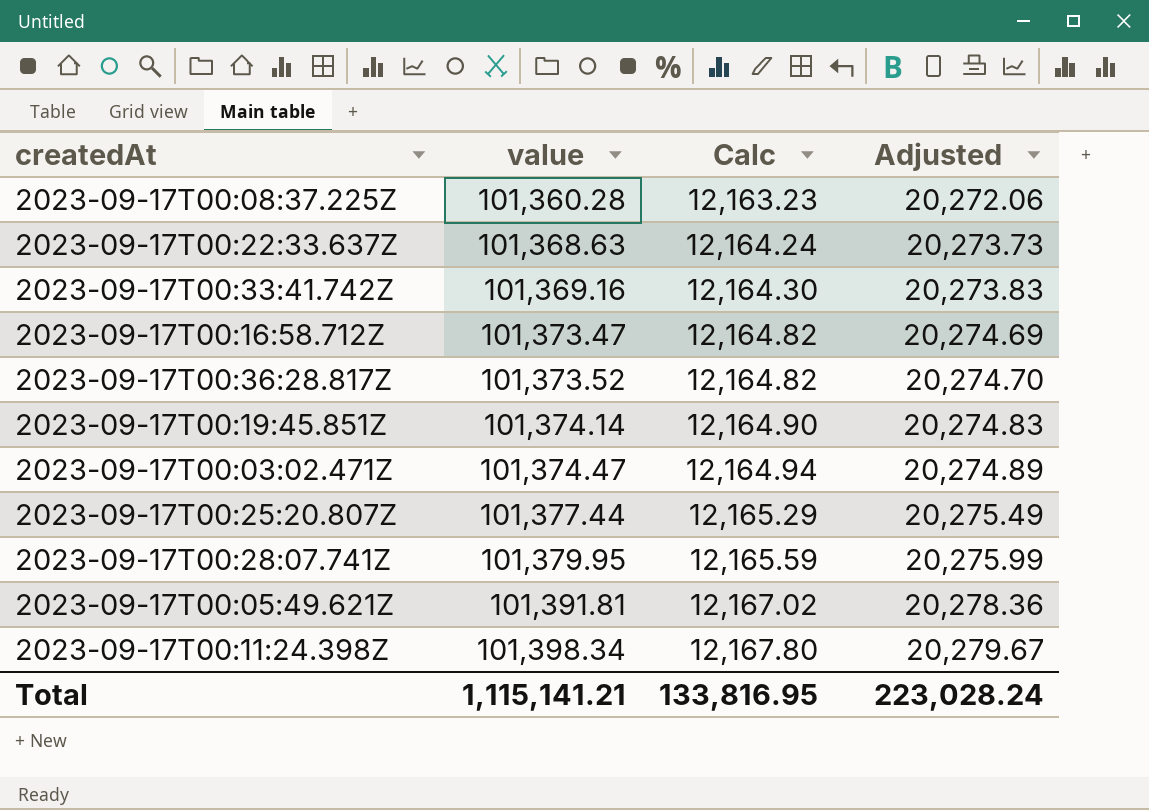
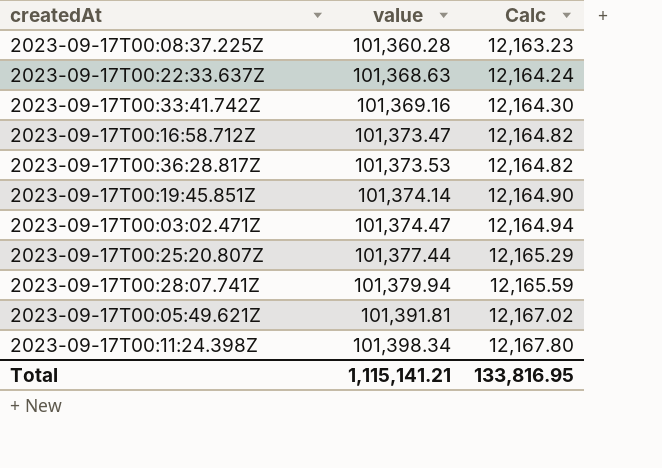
column Adjusted | formula: [value] * 0.2 -> none
2023-09-17T00:36:28.817Z | value: 101,373.52 -> 101,373.53
2023-09-17T00:28:07.741Z | value: 101,379.95 -> 101,379.94

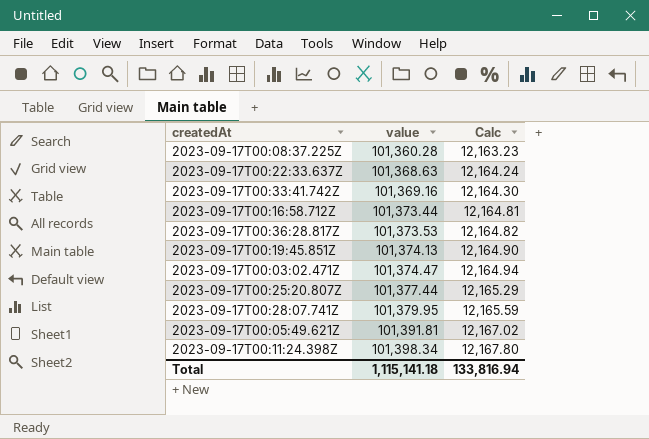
2023-09-17T00:16:58.712Z | value: 101,373.47 -> 101,373.44
2023-09-17T00:16:58.712Z | Calc: 12,164.82 -> 12,164.81
2023-09-17T00:19:45.851Z | value: 101,374.14 -> 101,374.13
2023-09-17T00:28:07.741Z | value: 101,379.94 -> 101,379.95
Total | value: 1,115,141.21 -> 1,115,141.18
Total | Calc: 133,816.95 -> 133,816.94

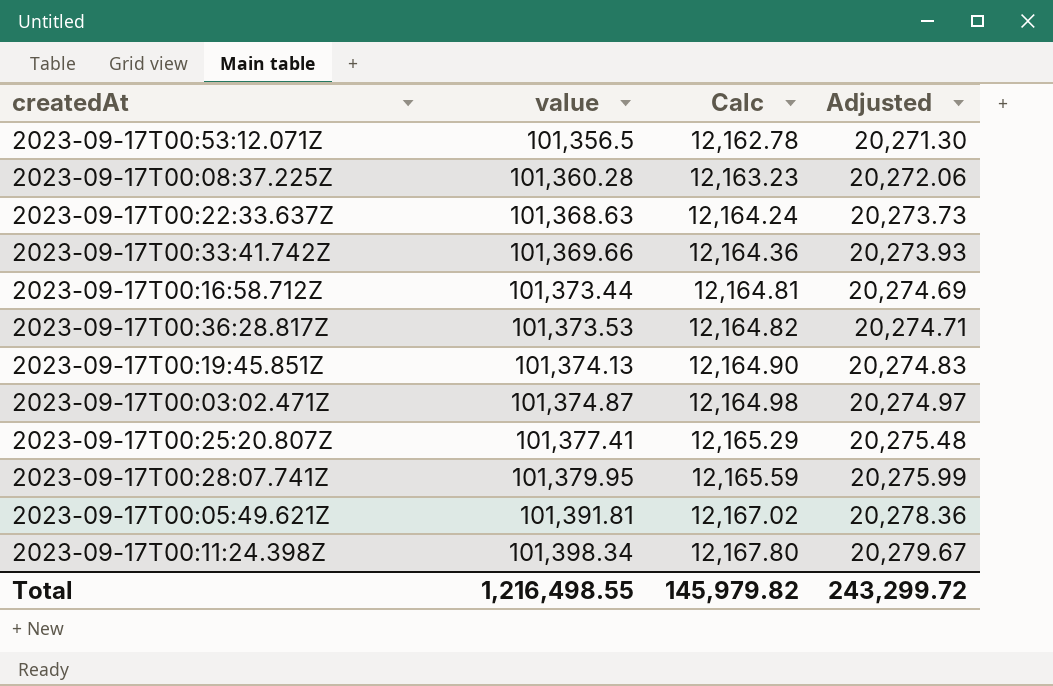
column Adjusted | formula: none -> [value] * 0.2
row 2023-09-17T00:53:12.071Z: none -> 101,356.5 | 12,162.78 | 20,271.30
2023-09-17T00:33:41.742Z | value: 101,369.16 -> 101,369.66
2023-09-17T00:33:41.742Z | Calc: 12,164.30 -> 12,164.36
2023-09-17T00:03:02.471Z | value: 101,374.47 -> 101,374.87
2023-09-17T00:03:02.471Z | Calc: 12,164.94 -> 12,164.98
2023-09-17T00:25:20.807Z | value: 101,377.44 -> 101,377.41
Total | value: 1,115,141.18 -> 1,216,498.55
Total | Calc: 133,816.94 -> 145,979.82

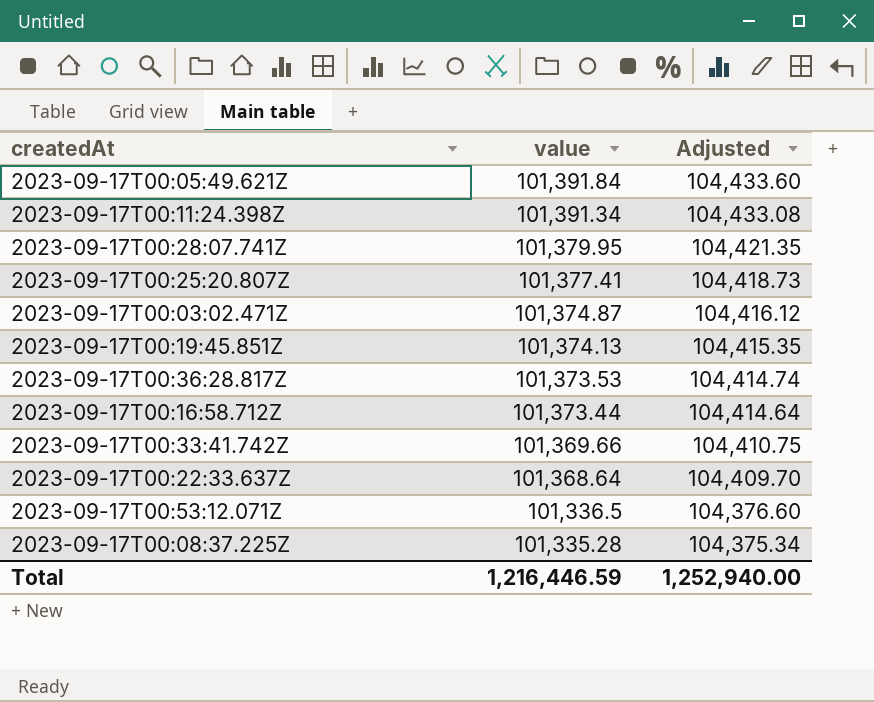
row order: value ascending -> value descending
column Calc | formula: [value] * 0.12 -> none
column Adjusted | formula: [value] * 0.2 -> [value] * 1.03
2023-09-17T00:05:49.621Z | value: 101,391.81 -> 101,391.84
2023-09-17T00:11:24.398Z | value: 101,398.34 -> 101,391.34
2023-09-17T00:22:33.637Z | value: 101,368.63 -> 101,368.64
2023-09-17T00:53:12.071Z | value: 101,356.5 -> 101,336.5
2023-09-17T00:08:37.225Z | value: 101,360.28 -> 101,335.28
Total | value: 1,216,498.55 -> 1,216,446.59
Total | Adjusted: 243,299.72 -> 1,252,940.00

